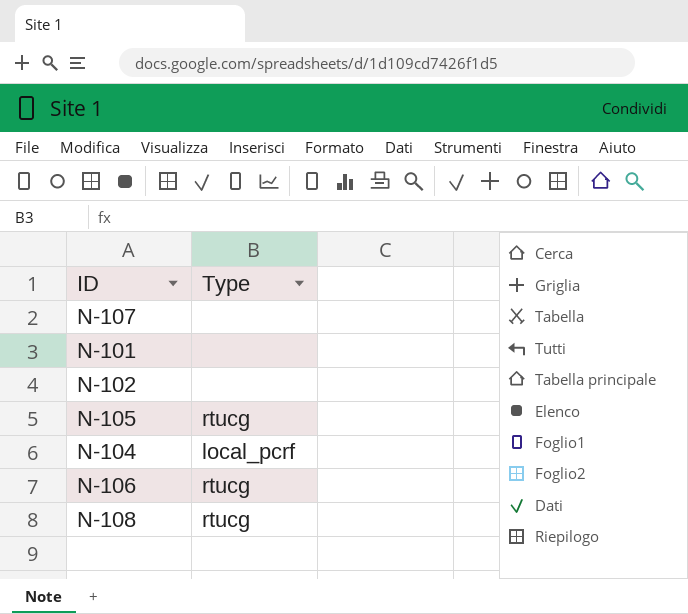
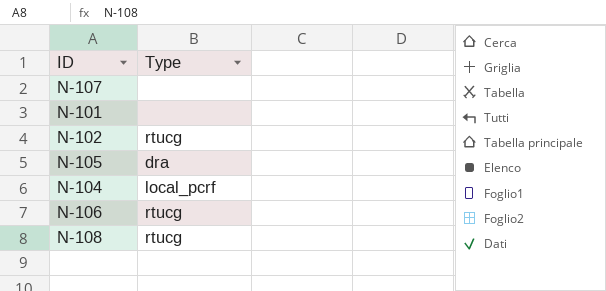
N-102 | Type: none -> rtucg
N-105 | Type: rtucg -> dra

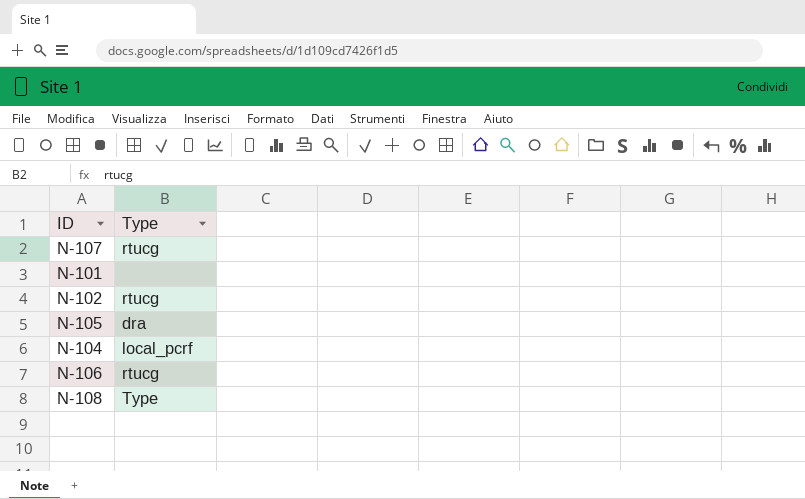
N-107 | Type: none -> rtucg
N-108 | Type: rtucg -> Type

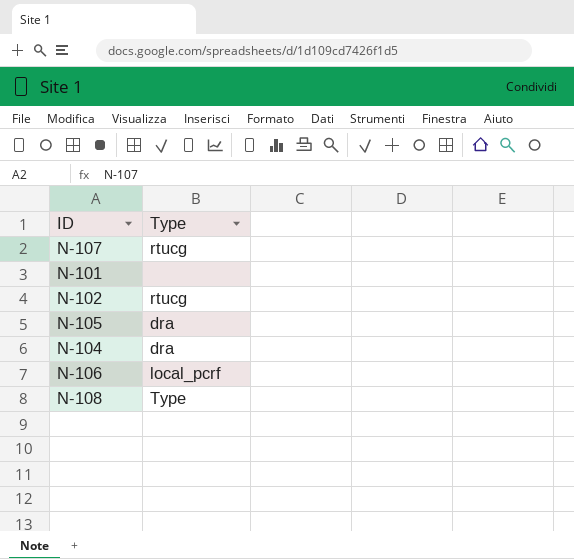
N-104 | Type: local_pcrf -> dra
N-106 | Type: rtucg -> local_pcrf

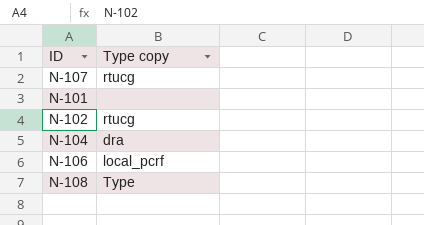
column name: Type -> Type copy
row N-105: dra -> none

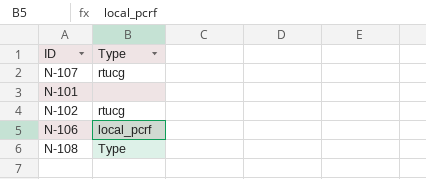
column name: Type copy -> Type
row N-104: dra -> none

